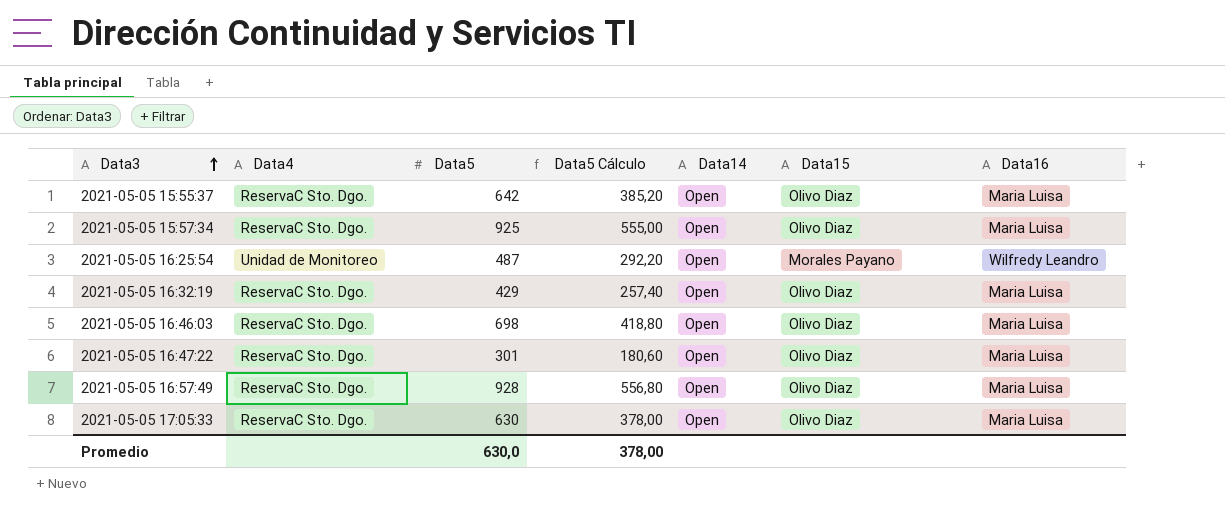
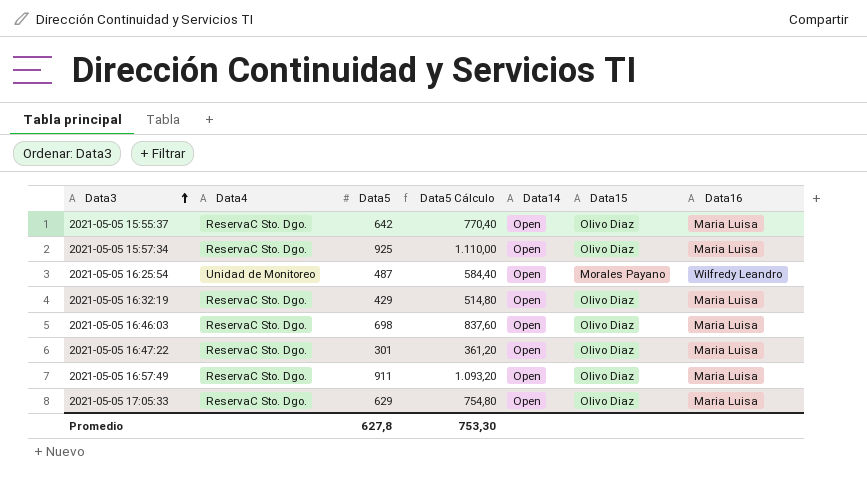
column Data5 Cálculo | formula: [Data5] * 0,6 -> [Data5] * 1,2
2021-05-05 16:57:49 | Data5: 928 -> 911
2021-05-05 17:05:33 | Data5: 630 -> 629
Promedio | Data5: 630,0 -> 627,8
Promedio | Data5 Cálculo: 378,00 -> 753,30

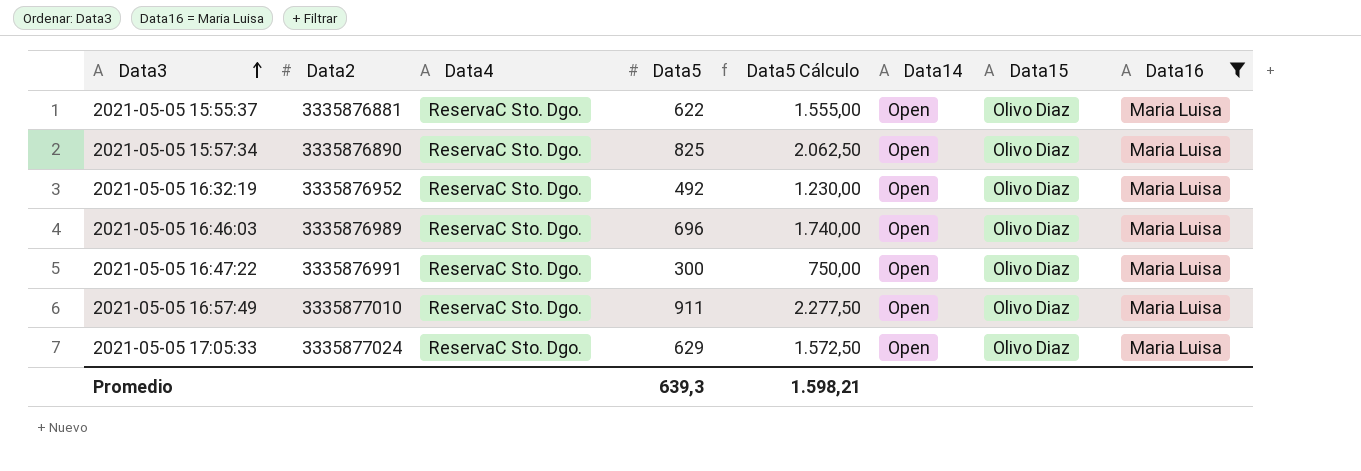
filter: none -> Data16 = Maria Luisa
column Data2 | position: none -> 2
column Data5 Cálculo | formula: [Data5] * 1,2 -> [Data5] * 2,5
2021-05-05 15:55:37 | Data5: 642 -> 622
2021-05-05 15:57:34 | Data5: 925 -> 825
2021-05-05 16:32:19 | Data5: 429 -> 492
2021-05-05 16:46:03 | Data5: 698 -> 696
2021-05-05 16:47:22 | Data5: 301 -> 300
Promedio | Data5: 627,8 -> 639,3
Promedio | Data5 Cálculo: 753,30 -> 1.598,21

